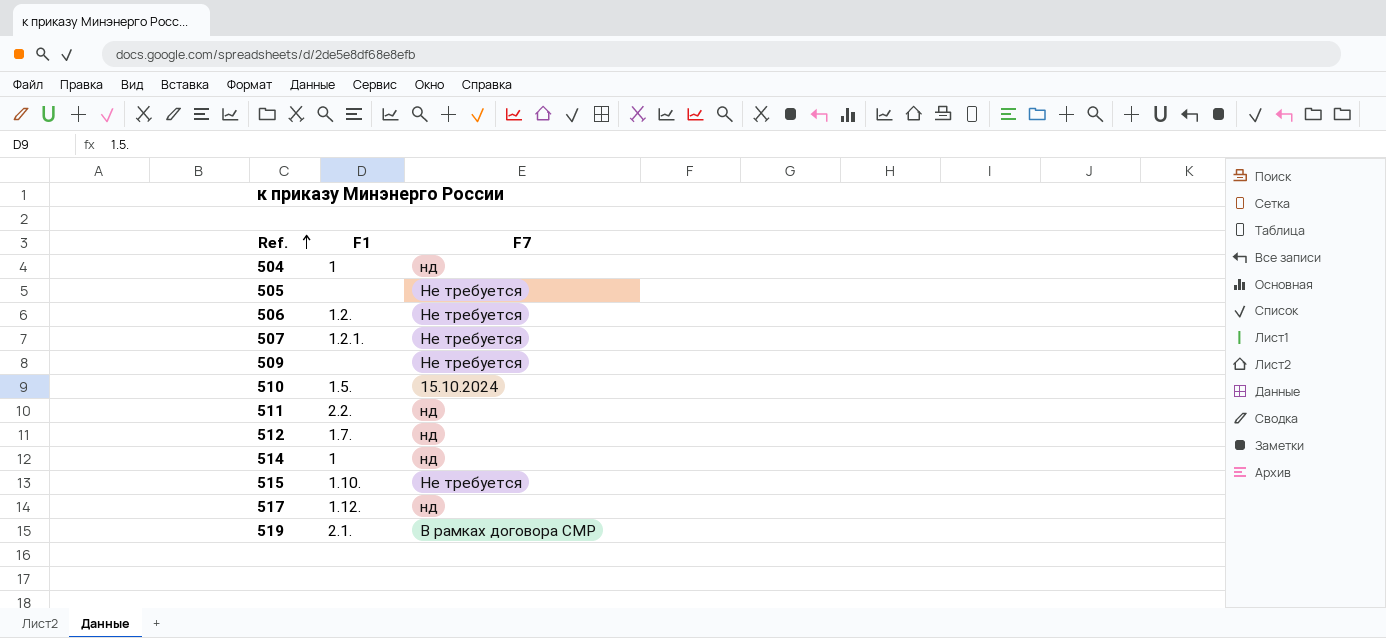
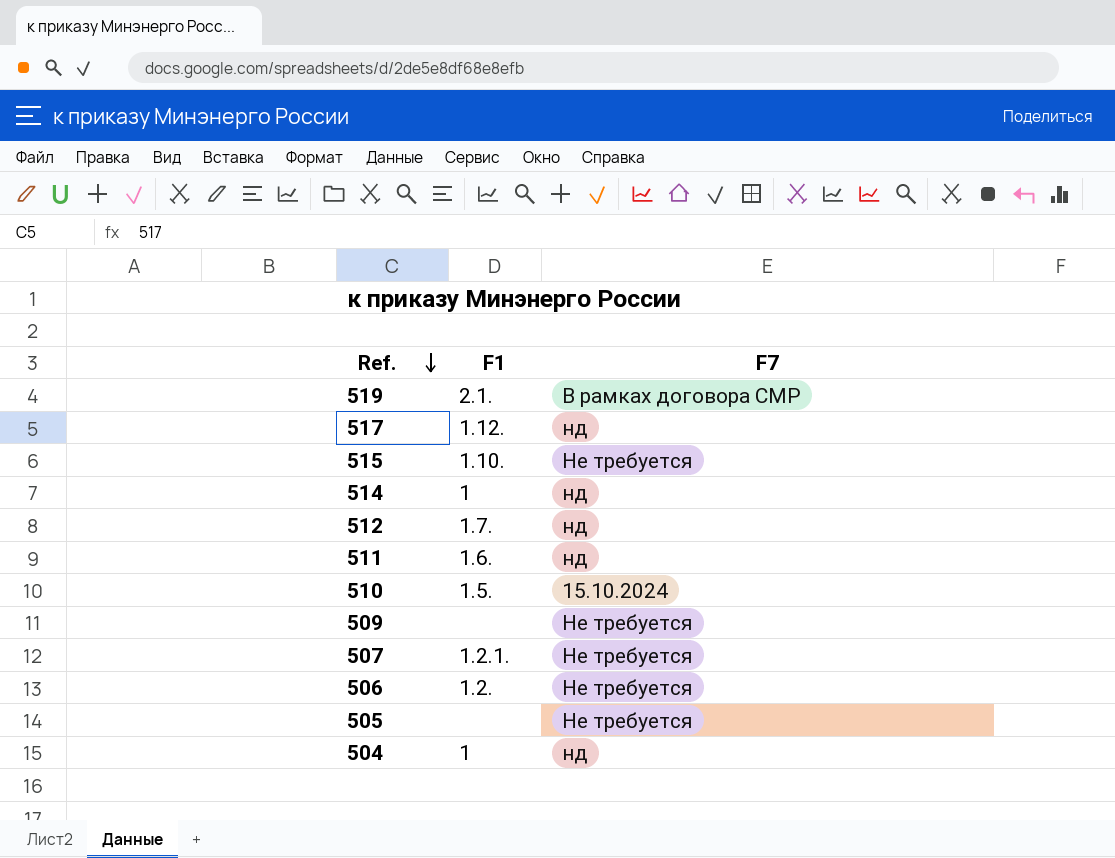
row order: Ref. ascending -> Ref. descending
511 | F1: 2.2. -> 1.6.

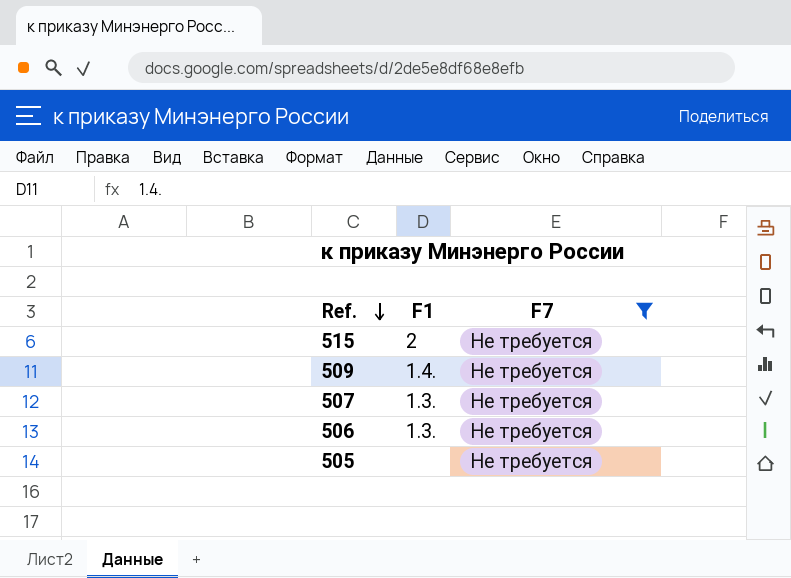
filter: none -> F7 = Не требуется
515 | F1: 1.10. -> 2
509 | F1: none -> 1.4.
507 | F1: 1.2.1. -> 1.3.
506 | F1: 1.2. -> 1.3.

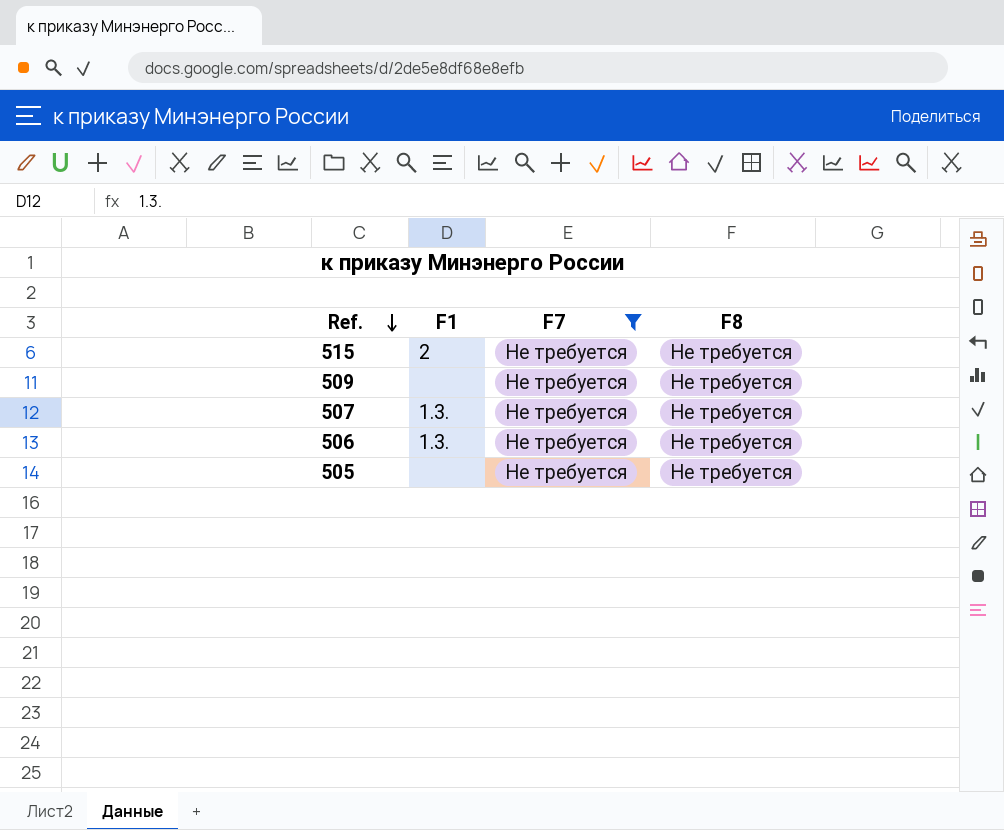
column F8 | position: none -> 4
509 | F1: 1.4. -> none

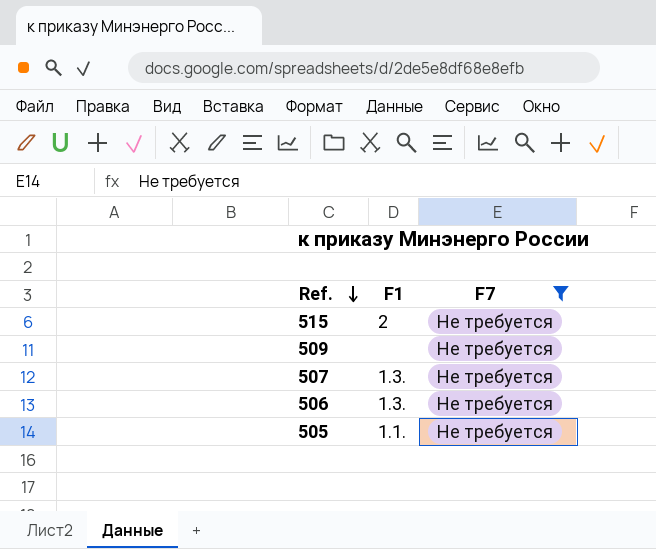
column F8 | position: 4 -> none
505 | F1: none -> 1.1.

